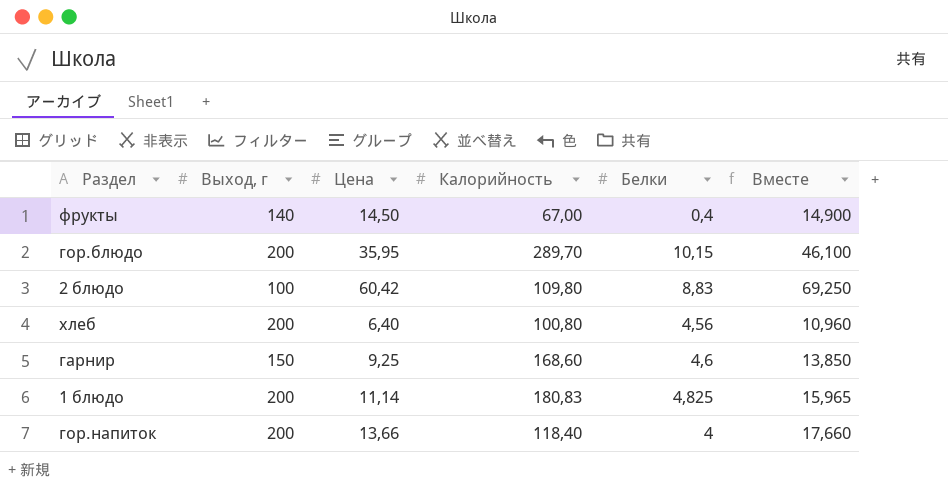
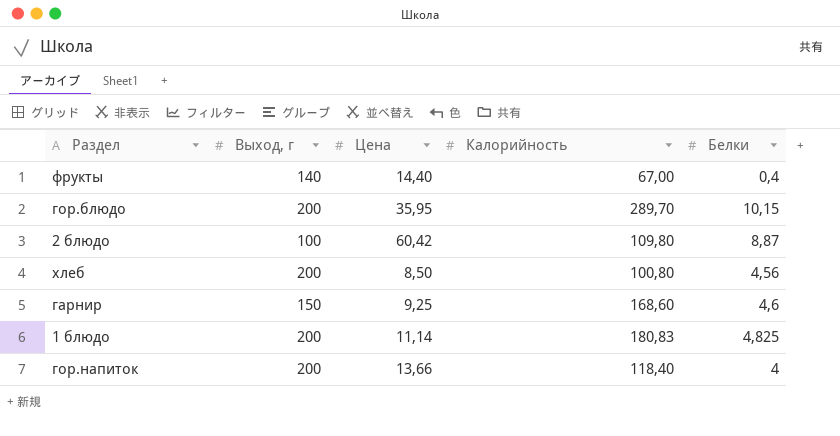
column Вместе | formula: [Цена] + [Белки] -> none
фрукты | Цена: 14,50 -> 14,40
2 блюдо | Белки: 8,83 -> 8,87
хлеб | Цена: 6,40 -> 8,50

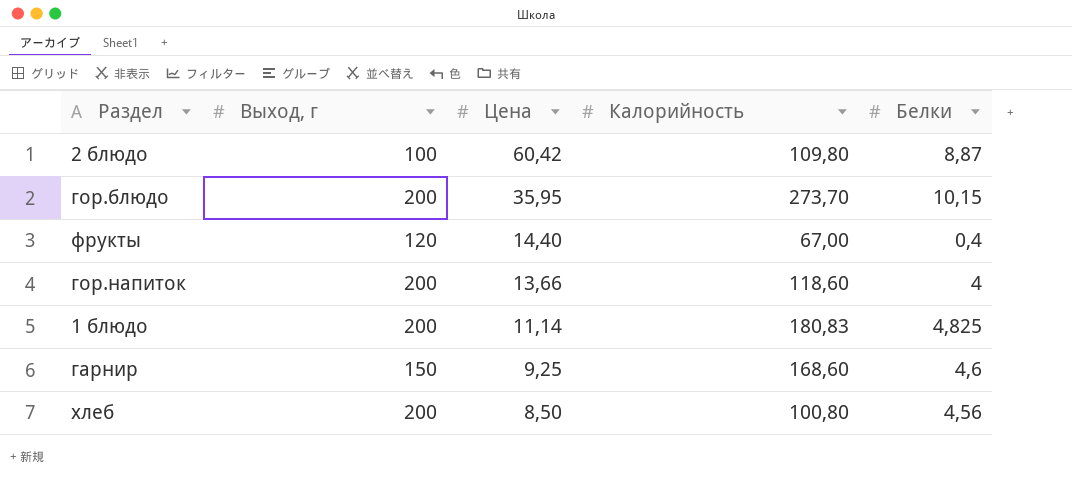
row order: none -> Цена descending
гор.блюдо | Калорийность: 289,70 -> 273,70
фрукты | Выход, г: 140 -> 120
гор.напиток | Калорийность: 118,40 -> 118,60

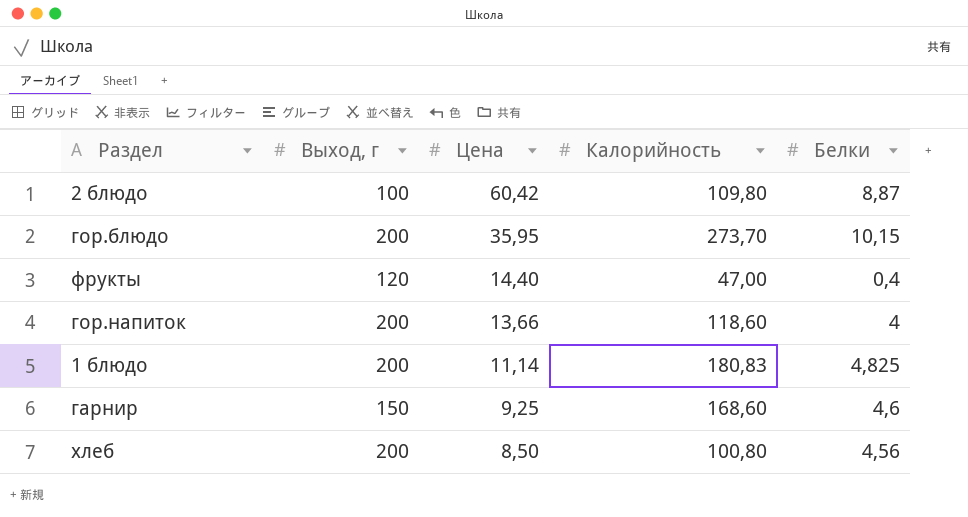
фрукты | Калорийность: 67,00 -> 47,00

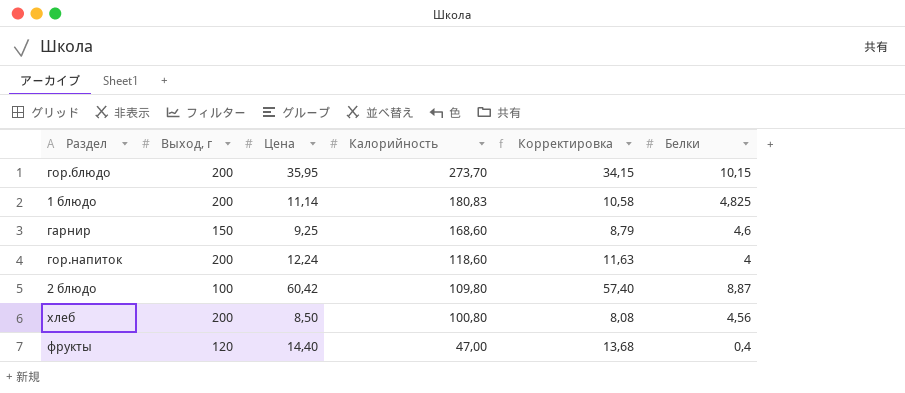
row order: Цена descending -> Калорийность descending
column Корректировка | formula: none -> [Цена] * 0,95
гор.напиток | Цена: 13,66 -> 12,24

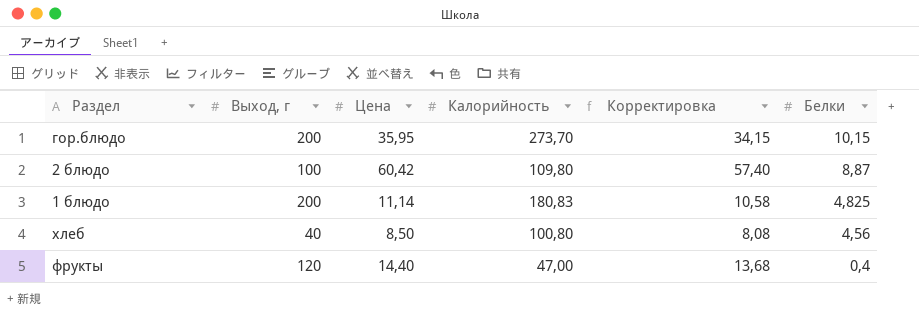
row order: Калорийность descending -> Белки descending
row гарнир: 150 | 9,25 | 168,60 | 8,79 | 4,6 -> none
row гор.напиток: 200 | 12,24 | 118,60 | 11,63 | 4 -> none
хлеб | Выход, г: 200 -> 40

